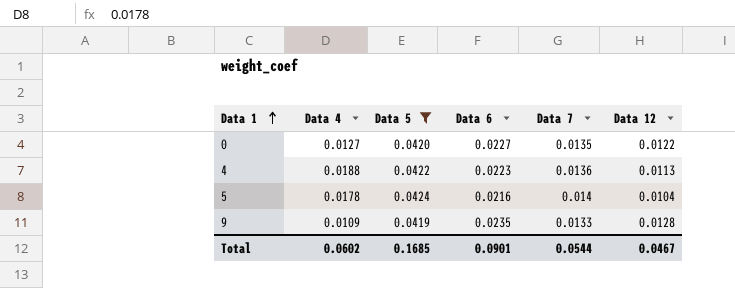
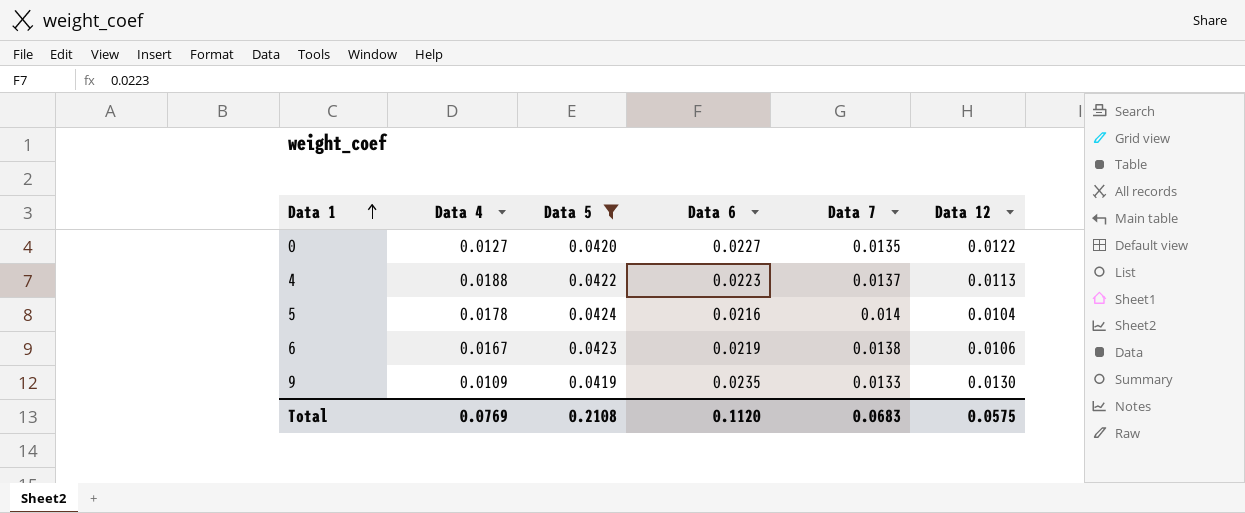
4 | Data 7: 0.0136 -> 0.0137
row 6: none -> 0.0167 | 0.0423 | 0.0219 | 0.0138 | 0.0106
9 | Data 12: 0.0128 -> 0.0130
Total | Data 4: 0.0602 -> 0.0769
Total | Data 5: 0.1685 -> 0.2108
Total | Data 6: 0.0901 -> 0.1120
Total | Data 7: 0.0544 -> 0.0683
Total | Data 12: 0.0467 -> 0.0575

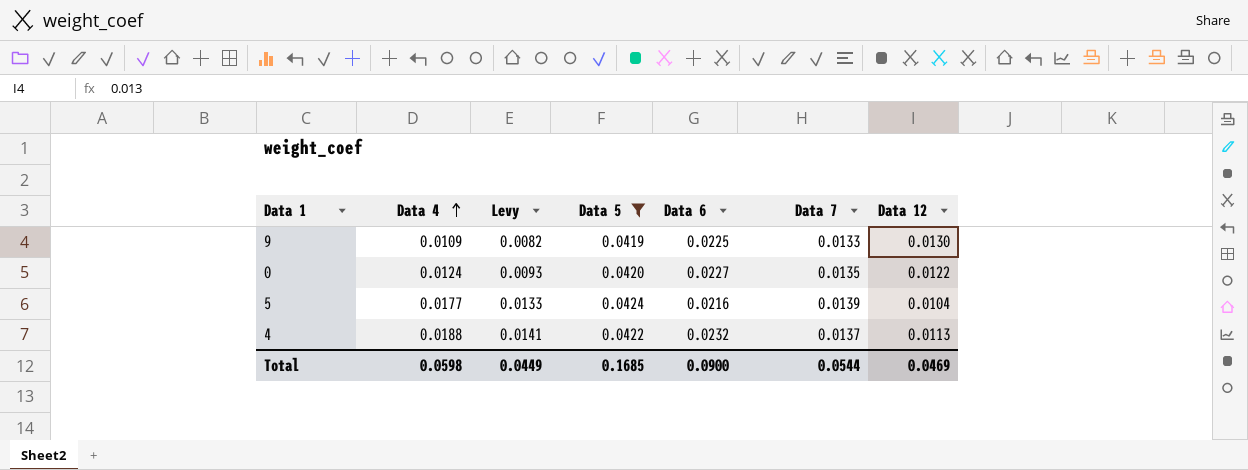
row order: Data 1 ascending -> Data 4 ascending
column Levy | formula: none -> [Data 4] * 0.75
row 6: 0.0167 | 0.0423 | 0.0219 | 0.0138 | 0.0106 -> none
9 | Data 6: 0.0235 -> 0.0225
0 | Data 4: 0.0127 -> 0.0124
5 | Data 4: 0.0178 -> 0.0177
5 | Data 7: 0.014 -> 0.0139
4 | Data 6: 0.0223 -> 0.0232
Total | Data 4: 0.0769 -> 0.0598
Total | Data 5: 0.2108 -> 0.1685
Total | Data 6: 0.1120 -> 0.0900
Total | Data 7: 0.0683 -> 0.0544
Total | Data 12: 0.0575 -> 0.0469

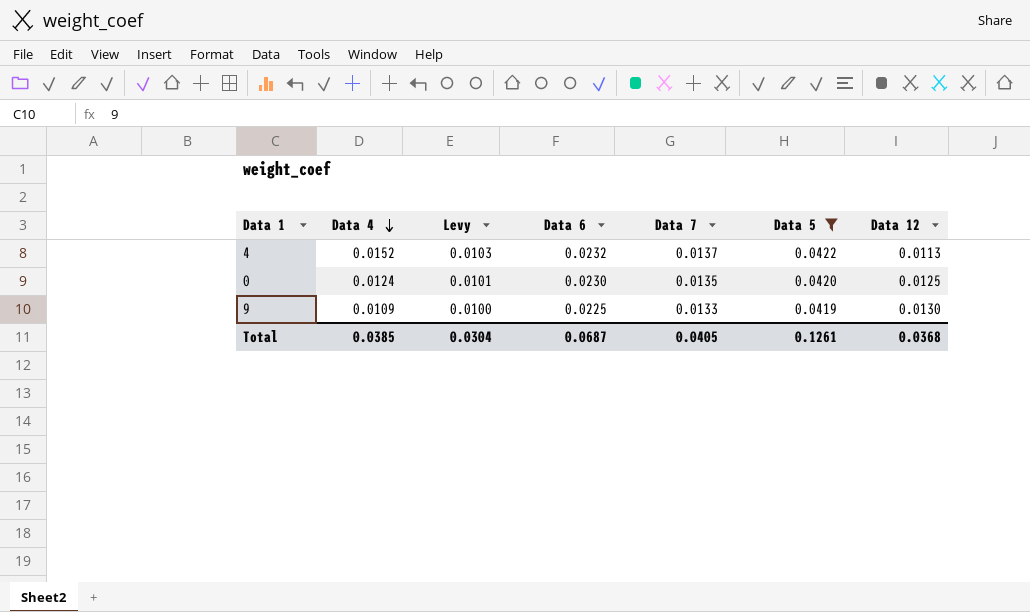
row order: Data 4 ascending -> Data 4 descending
column Levy | formula: [Data 4] * 0.75 -> [Data 7] * 0.75
column Data 5 | position: 4 -> 6
row 5: 0.0177 | 0.0133 | 0.0424 | 0.0216 | 0.0139 | 0.0104 -> none
4 | Data 4: 0.0188 -> 0.0152
0 | Data 6: 0.0227 -> 0.0230
0 | Data 12: 0.0122 -> 0.0125
Total | Data 4: 0.0598 -> 0.0385
Total | Levy: 0.0449 -> 0.0304
Total | Data 6: 0.0900 -> 0.0687
Total | Data 7: 0.0544 -> 0.0405
Total | Data 5: 0.1685 -> 0.1261
Total | Data 12: 0.0469 -> 0.0368

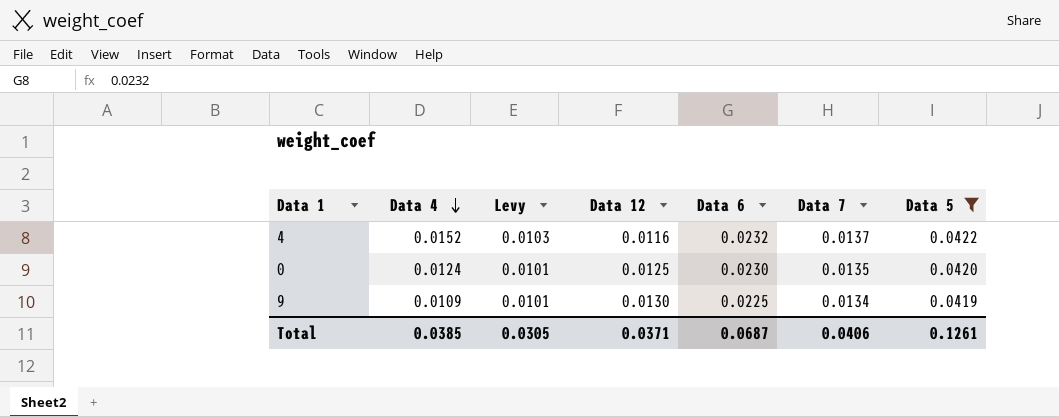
column Data 12 | position: 7 -> 4
4 | Data 12: 0.0113 -> 0.0116
9 | Levy: 0.0100 -> 0.0101
9 | Data 7: 0.0133 -> 0.0134
Total | Levy: 0.0304 -> 0.0305
Total | Data 12: 0.0368 -> 0.0371
Total | Data 7: 0.0405 -> 0.0406

